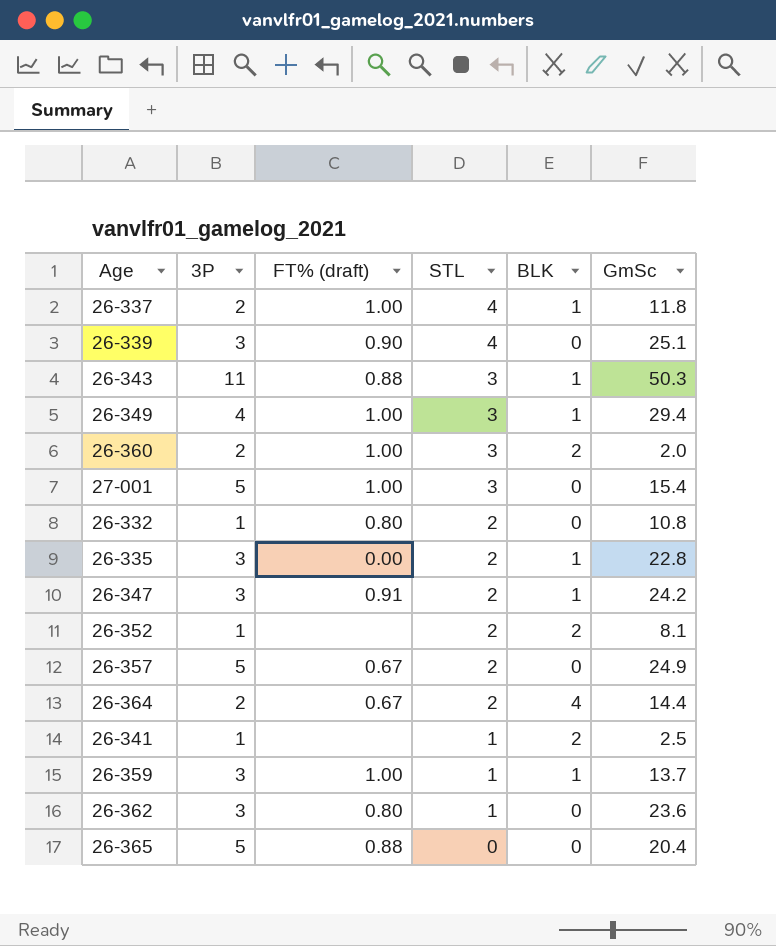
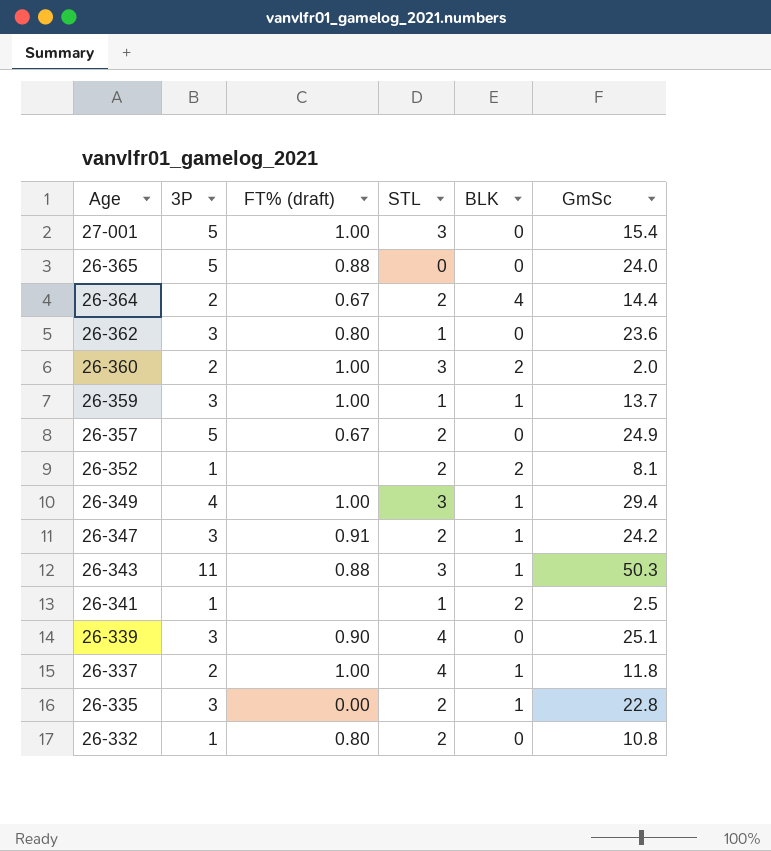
row order: STL descending -> Age descending
26-365 | GmSc: 20.4 -> 24.0

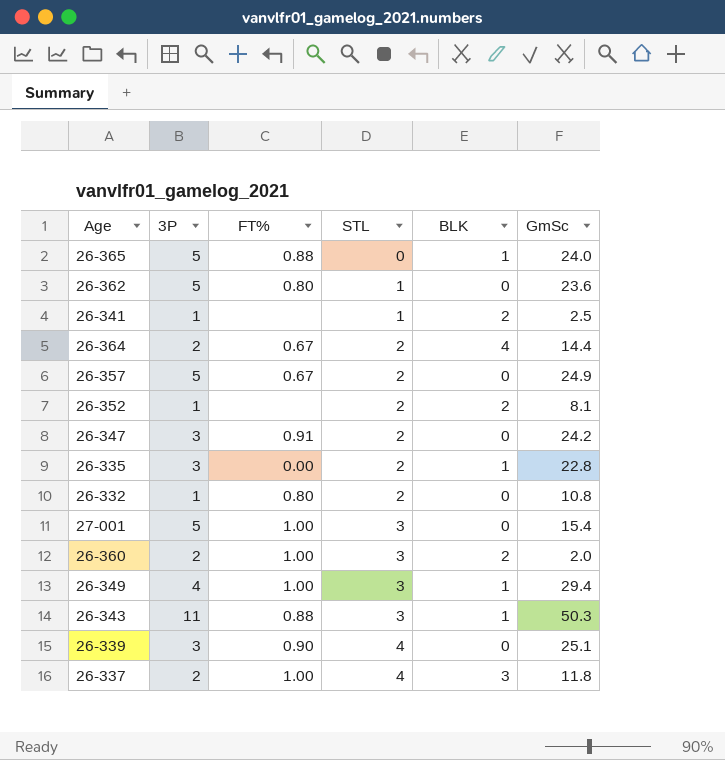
row order: Age descending -> STL ascending
column name: FT% (draft) -> FT%
row 26-359: 3 | 1.00 | 1 | 1 | 13.7 -> none
26-365 | BLK: 0 -> 1
26-362 | 3P: 3 -> 5
26-347 | BLK: 1 -> 0
26-337 | BLK: 1 -> 3

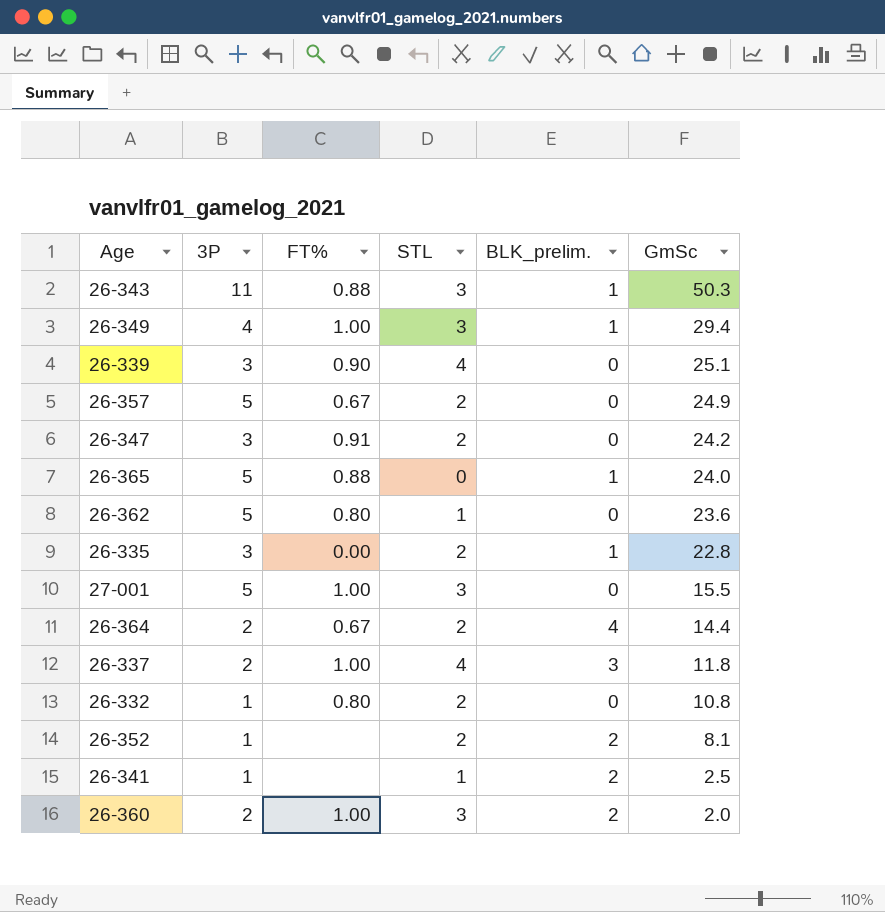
row order: STL ascending -> GmSc descending
column name: BLK -> BLK_prelim.
27-001 | GmSc: 15.4 -> 15.5

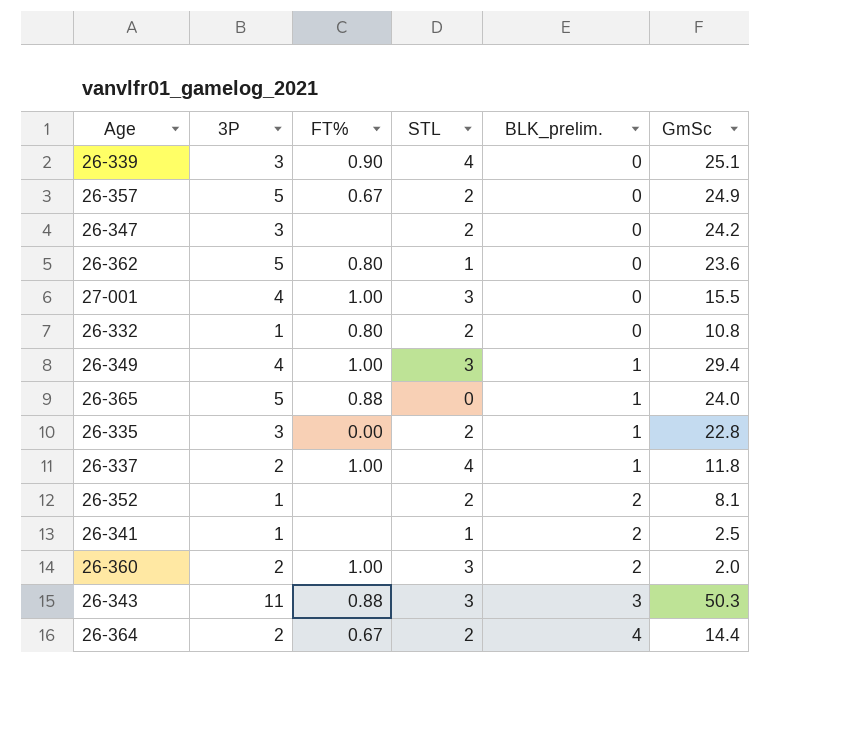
row order: GmSc descending -> BLK_prelim. ascending
26-347 | FT%: 0.91 -> none
27-001 | 3P: 5 -> 4
26-337 | BLK_prelim.: 3 -> 1
26-343 | BLK_prelim.: 1 -> 3

